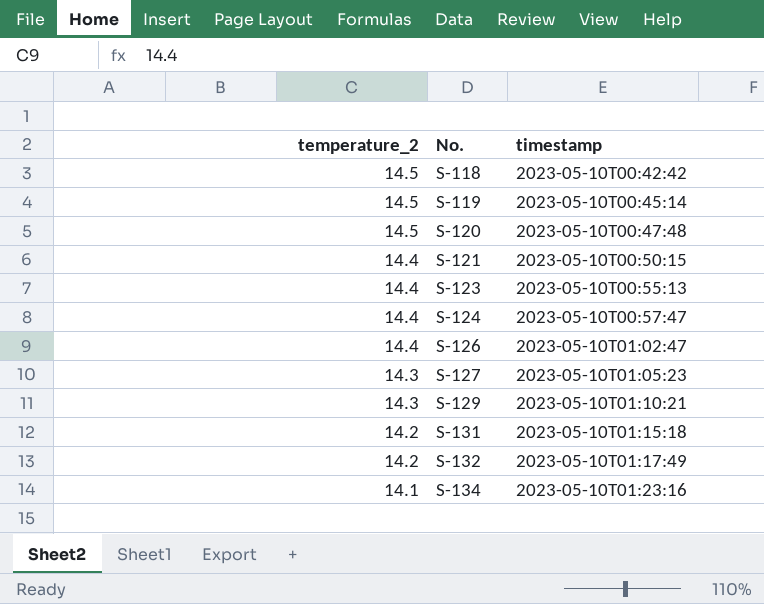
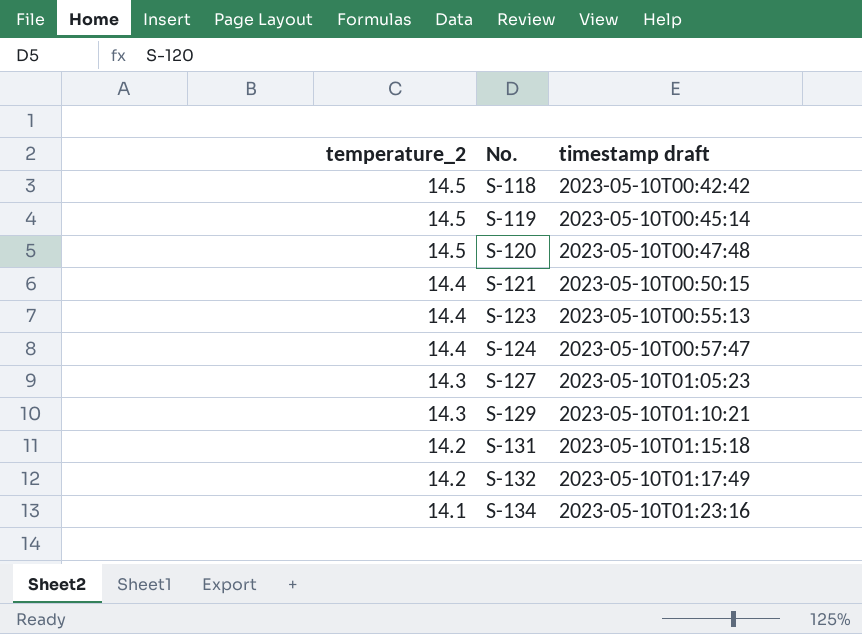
column name: timestamp -> timestamp draft
row S-126: 14.4 | 2023-05-10T01:02:47 -> none

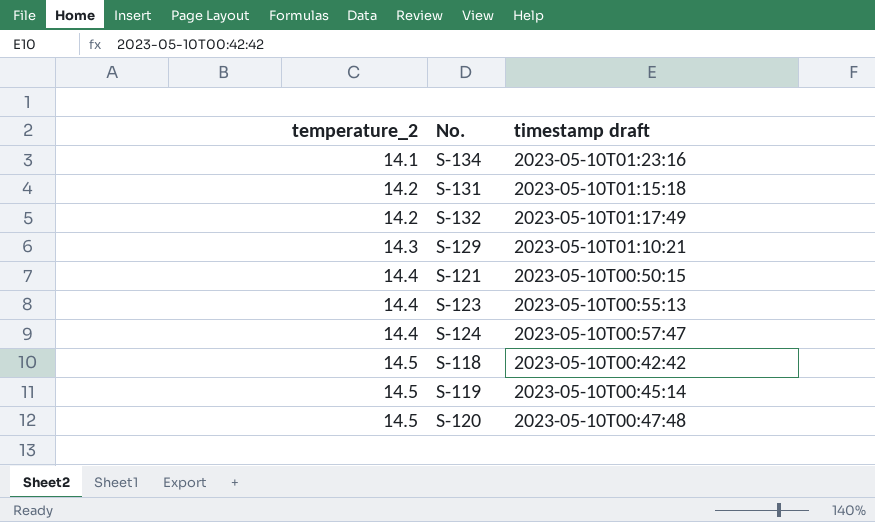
row order: temperature_2 descending -> temperature_2 ascending
row S-127: 14.3 | 2023-05-10T01:05:23 -> none

